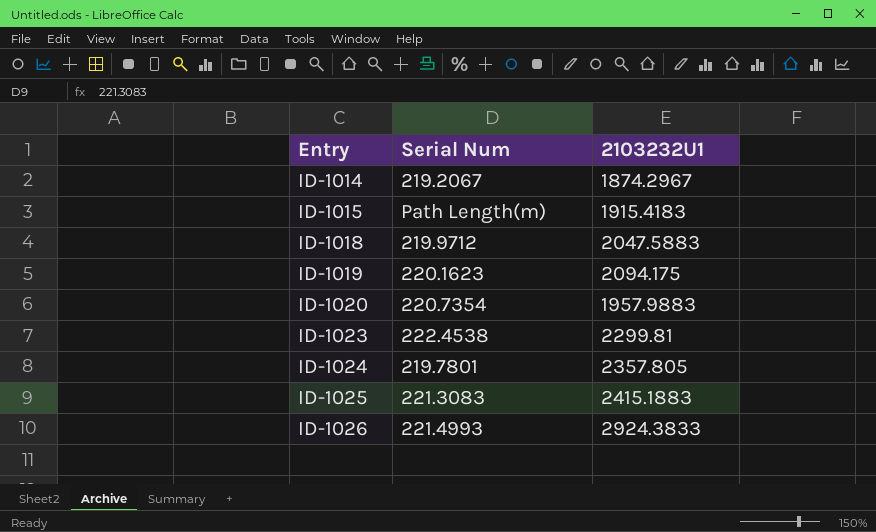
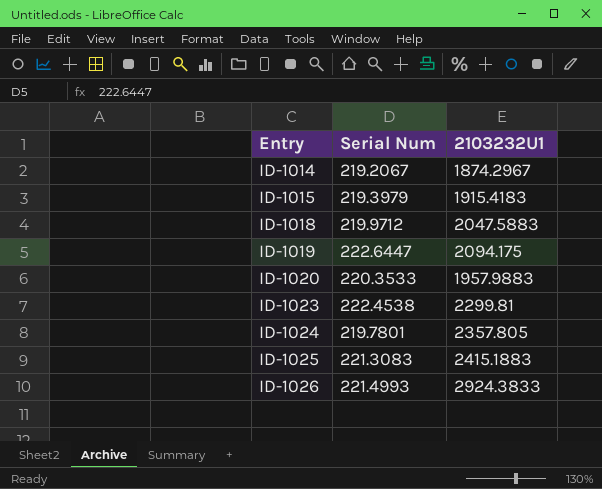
ID-1015 | Serial Num: Path Length(m) -> 219.3979
ID-1019 | Serial Num: 220.1623 -> 222.6447
ID-1020 | Serial Num: 220.7354 -> 220.3533

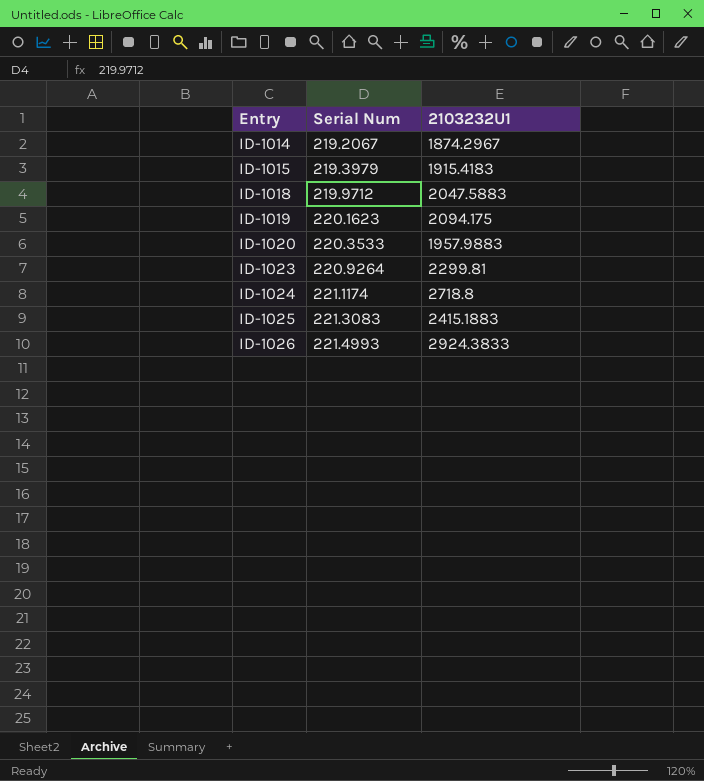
ID-1019 | Serial Num: 222.6447 -> 220.1623
ID-1023 | Serial Num: 222.4538 -> 220.9264
ID-1024 | Serial Num: 219.7801 -> 221.1174
ID-1024 | 2103232U1: 2357.805 -> 2718.8

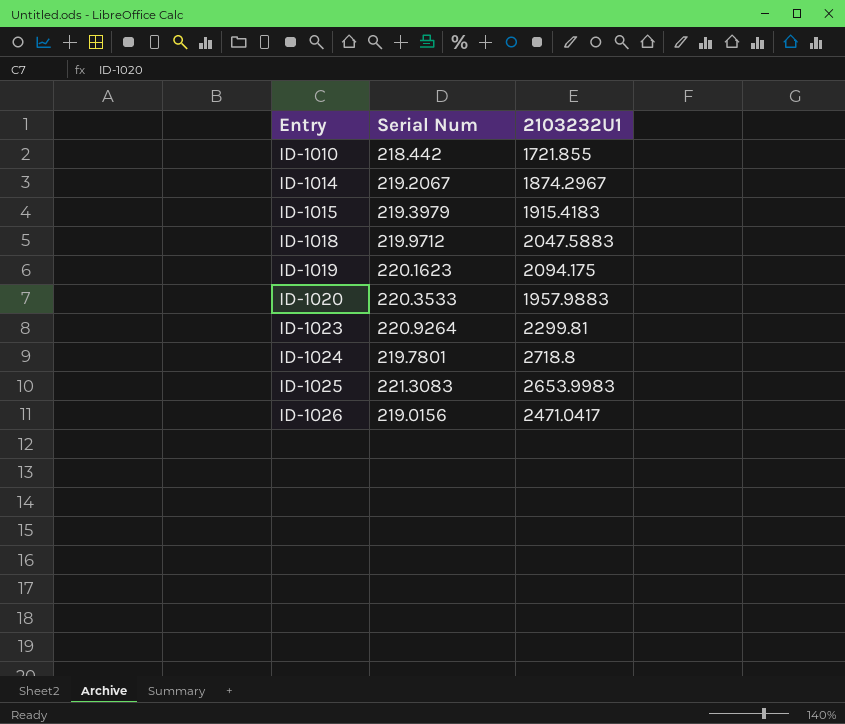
row ID-1010: none -> 218.442 | 1721.855
ID-1024 | Serial Num: 221.1174 -> 219.7801
ID-1025 | 2103232U1: 2415.1883 -> 2653.9983
ID-1026 | Serial Num: 221.4993 -> 219.0156
ID-1026 | 2103232U1: 2924.3833 -> 2471.0417

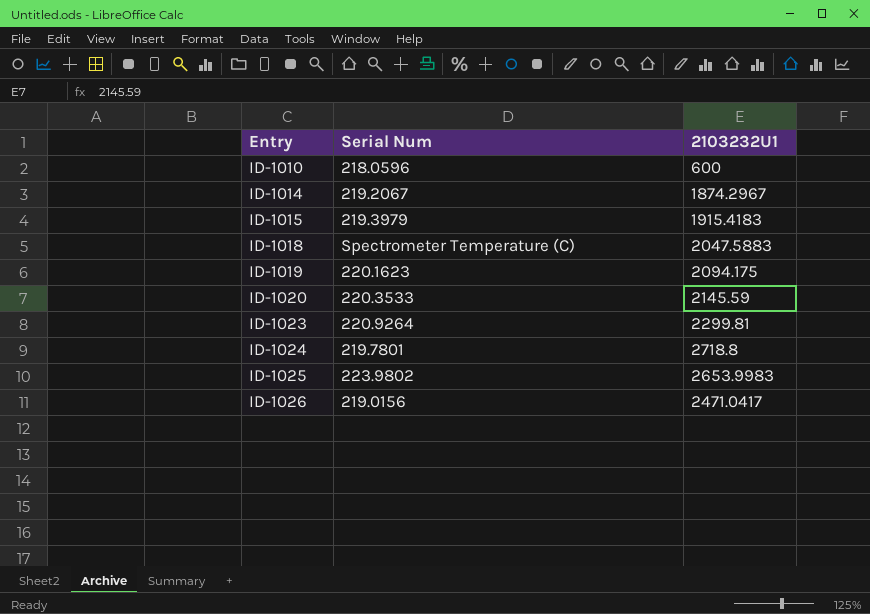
ID-1010 | Serial Num: 218.442 -> 218.0596
ID-1010 | 2103232U1: 1721.855 -> 600
ID-1018 | Serial Num: 219.9712 -> Spectrometer Temperature (C)
ID-1020 | 2103232U1: 1957.9883 -> 2145.59
ID-1025 | Serial Num: 221.3083 -> 223.9802

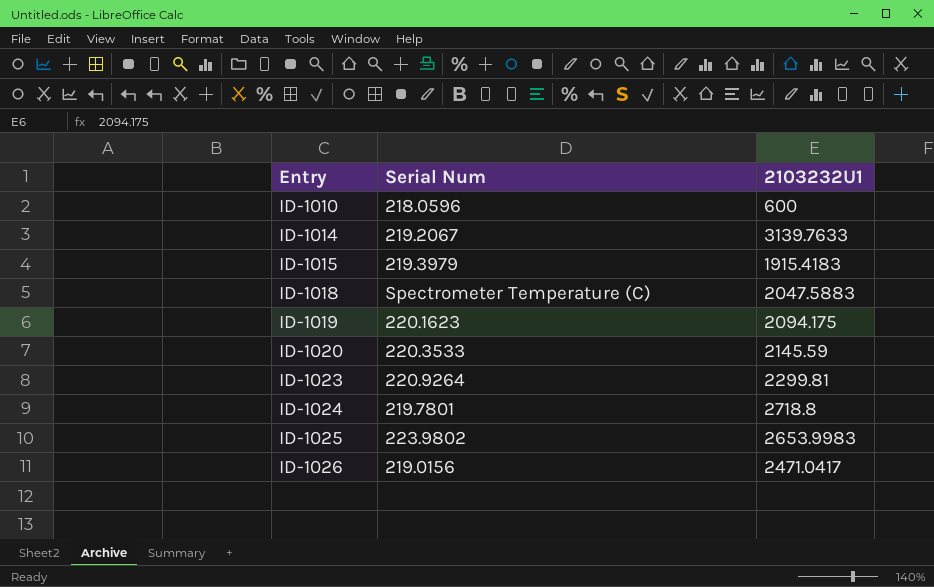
ID-1014 | 2103232U1: 1874.2967 -> 3139.7633

